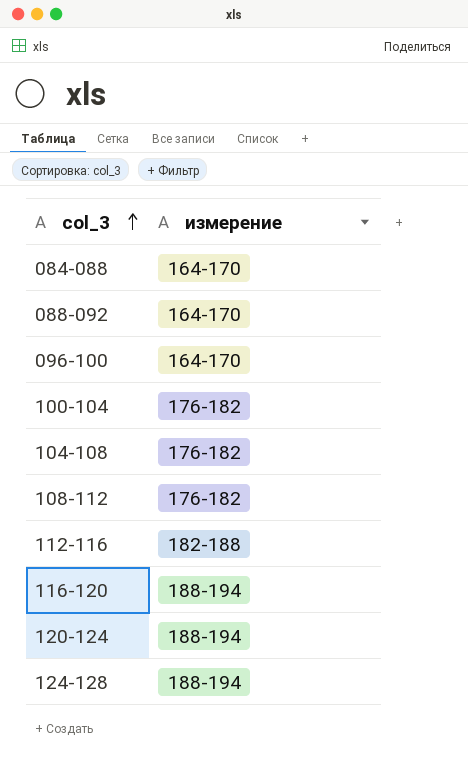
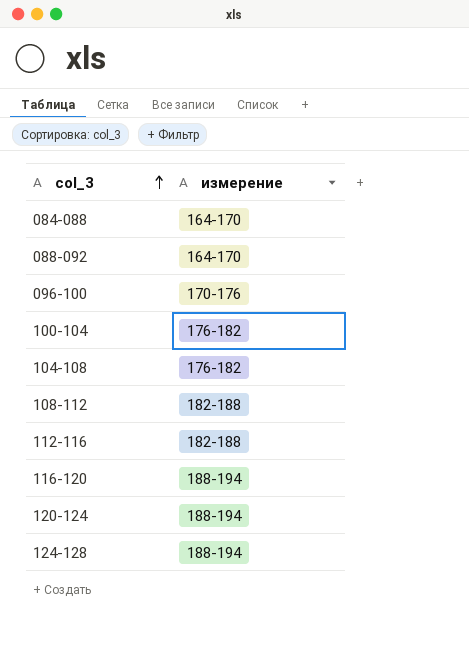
096-100 | измерение: 164-170 -> 170-176
108-112 | измерение: 176-182 -> 182-188

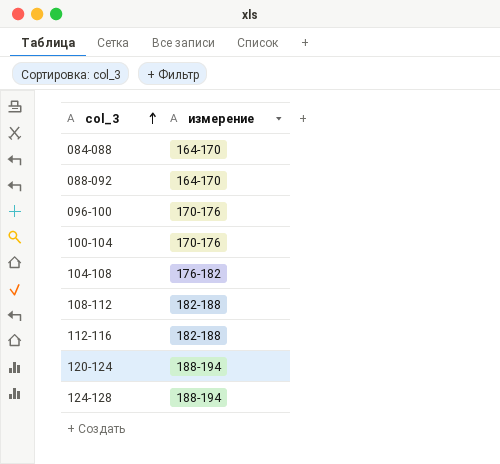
row 116-120: 188-194 -> none
100-104 | измерение: 176-182 -> 170-176

